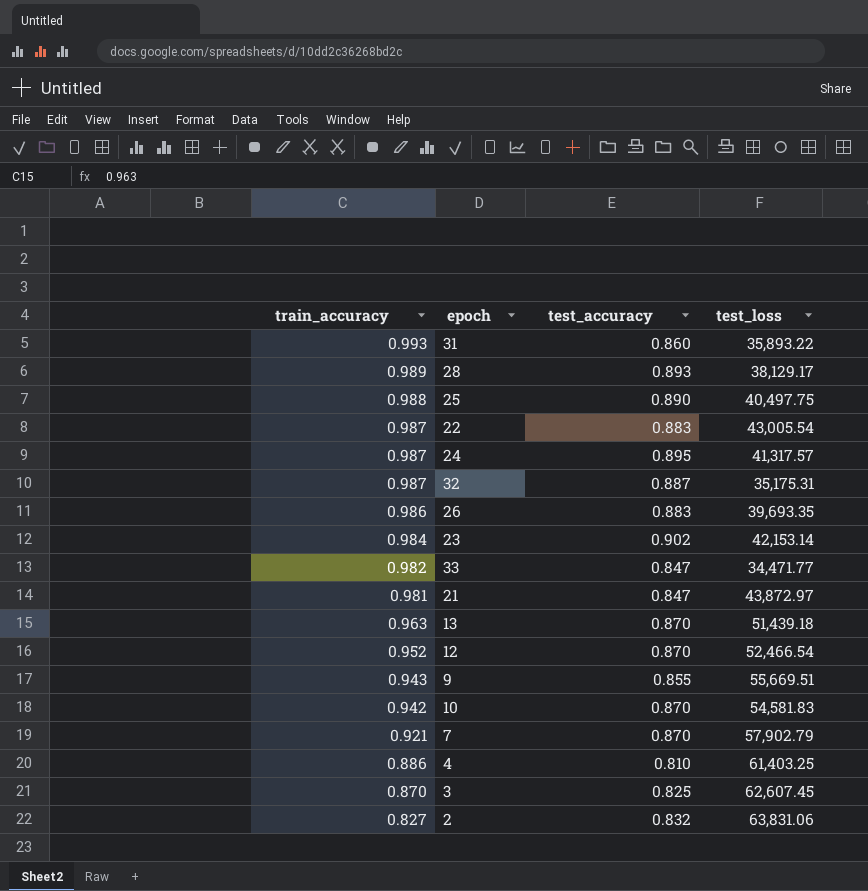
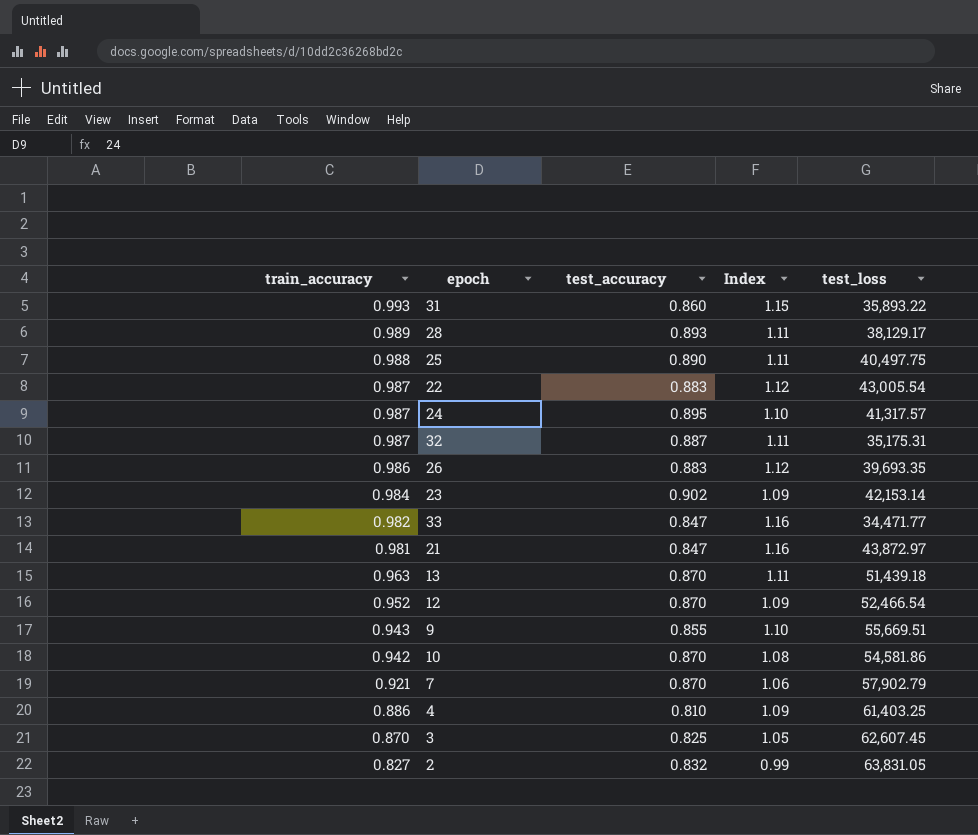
column Index | formula: none -> [train_accuracy] / [test_accuracy]
10 | test_loss: 54,581.83 -> 54,581.86
2 | test_loss: 63,831.06 -> 63,831.05

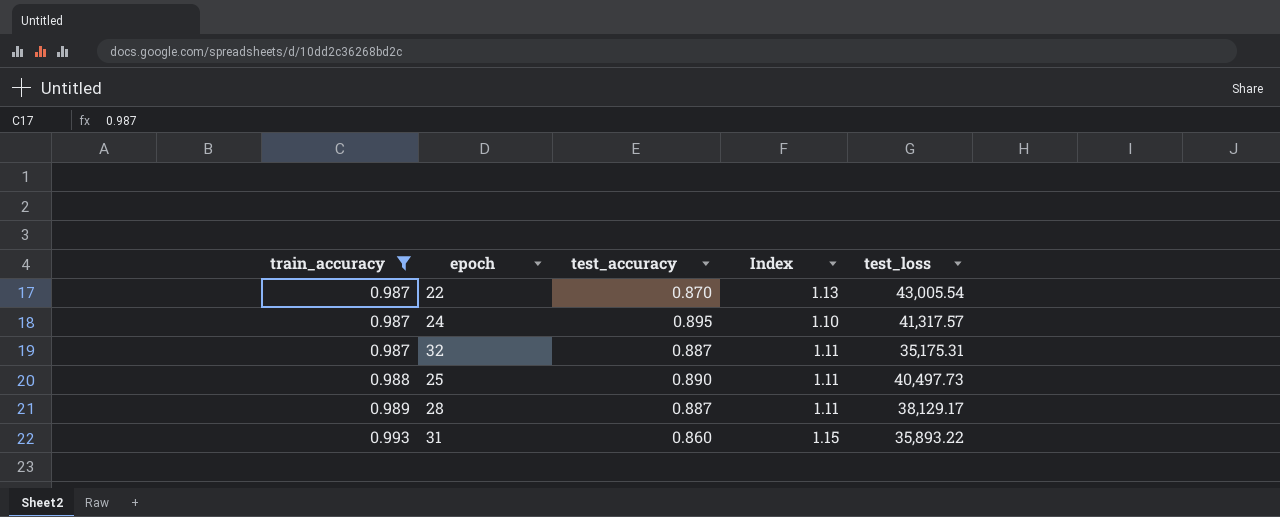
filter: none -> train_accuracy >= 0.987
row order: train_accuracy descending -> train_accuracy ascending
22 | test_accuracy: 0.883 -> 0.870
22 | Index: 1.12 -> 1.13
25 | test_loss: 40,497.75 -> 40,497.73
28 | test_accuracy: 0.893 -> 0.887

